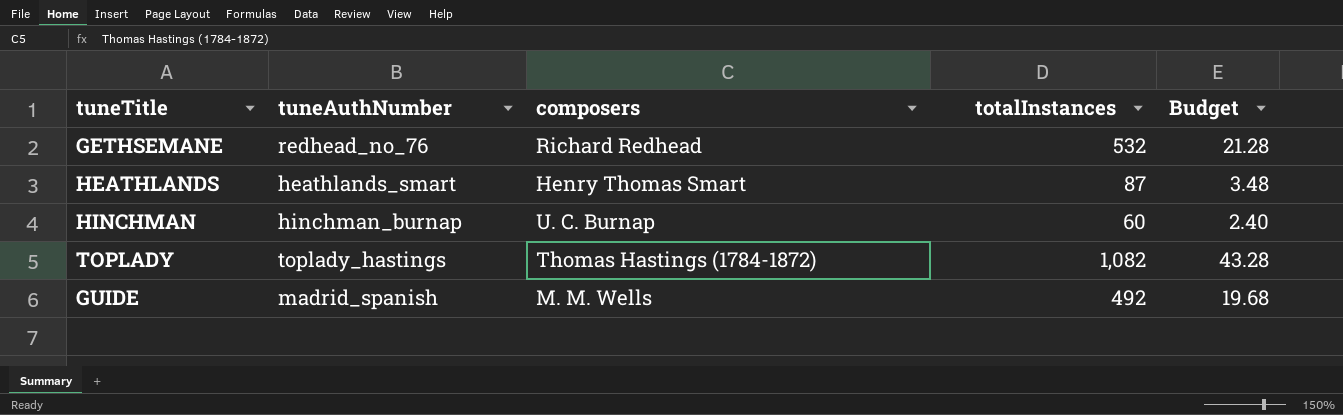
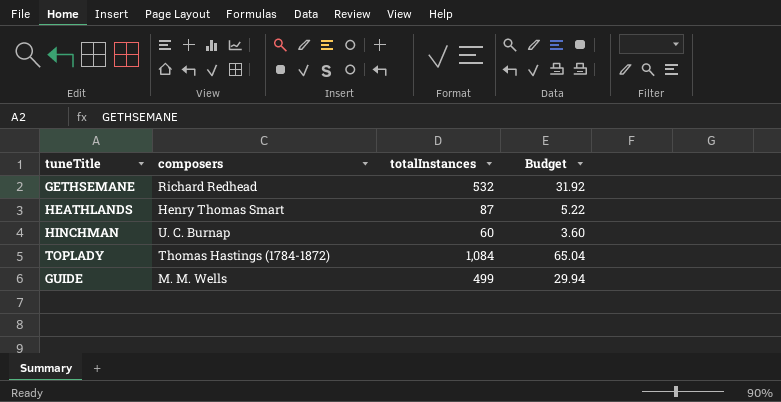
column tuneAuthNumber | position: 2 -> none
column Budget | formula: [totalInstances] * 0.04 -> [totalInstances] * 0.06
TOPLADY | totalInstances: 1,082 -> 1,084
GUIDE | totalInstances: 492 -> 499

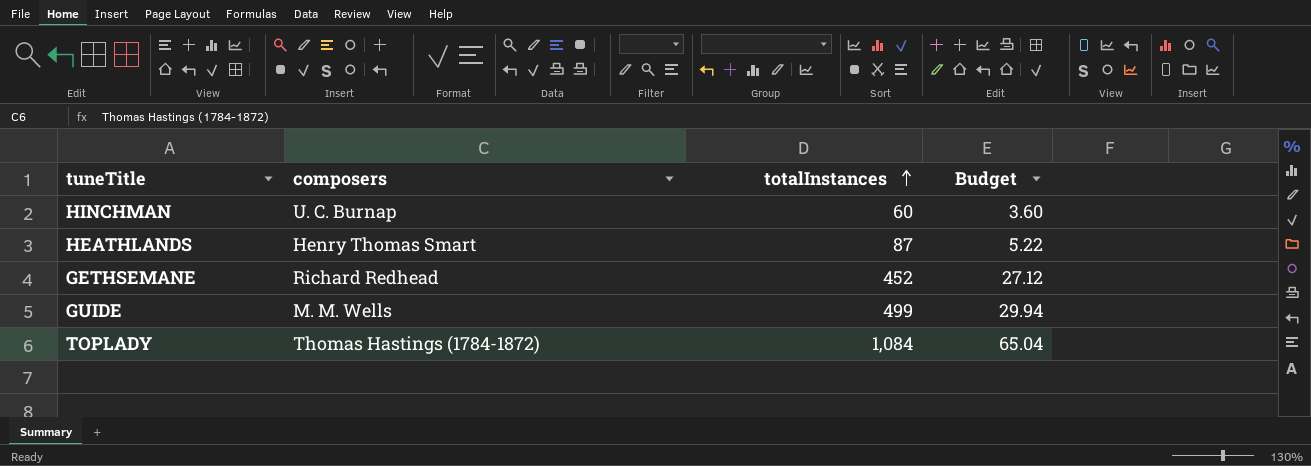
row order: none -> totalInstances ascending
GETHSEMANE | totalInstances: 532 -> 452
GETHSEMANE | Budget: 31.92 -> 27.12

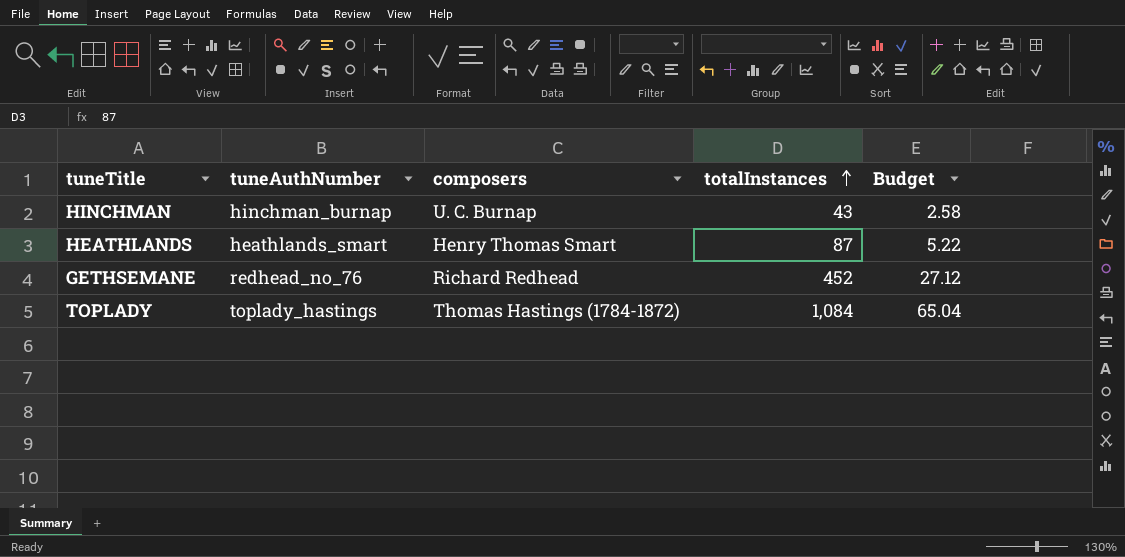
column tuneAuthNumber | position: none -> 2
row GUIDE: M. M. Wells | 499 | 29.94 -> none
HINCHMAN | totalInstances: 60 -> 43
HINCHMAN | Budget: 3.60 -> 2.58

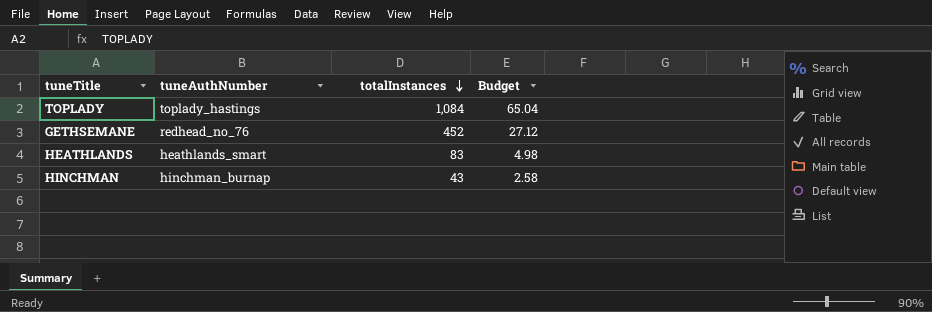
row order: totalInstances ascending -> totalInstances descending
column composers | position: 3 -> none
HEATHLANDS | totalInstances: 87 -> 83
HEATHLANDS | Budget: 5.22 -> 4.98

